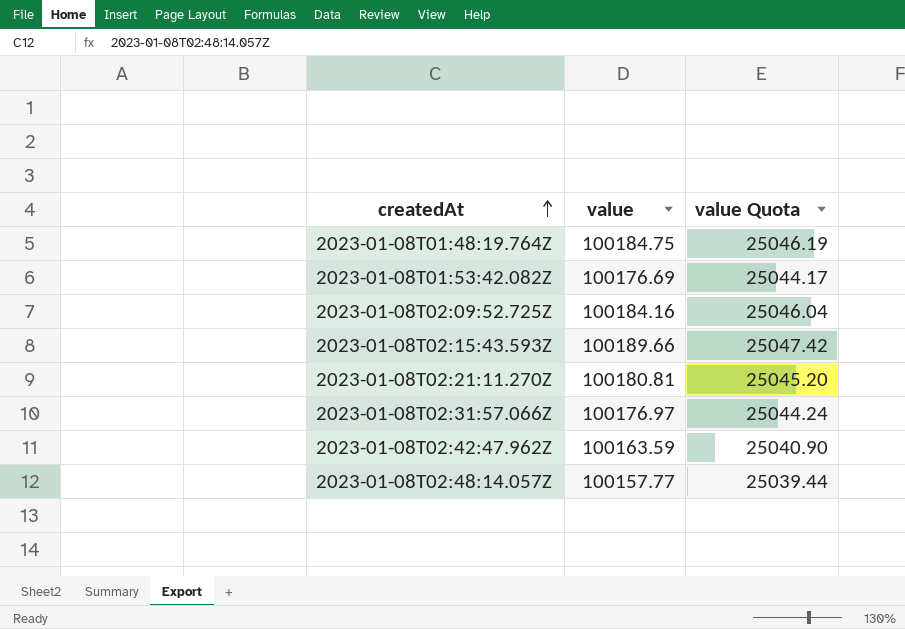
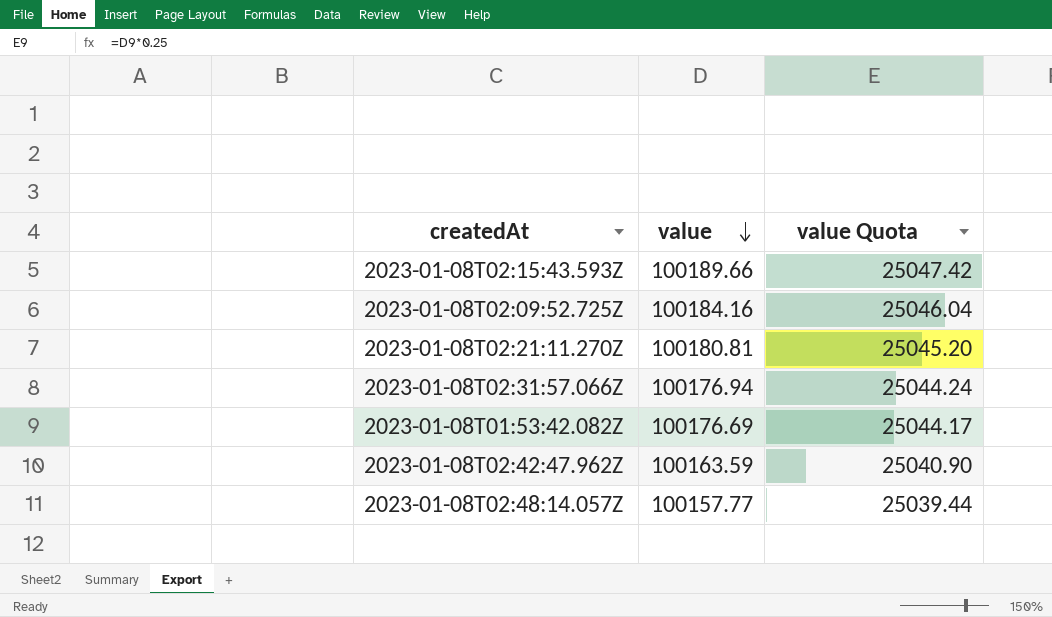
row order: createdAt ascending -> value descending
row 2023-01-08T01:48:19.764Z: 100184.75 | 25046.19 -> none
2023-01-08T02:31:57.066Z | value: 100176.97 -> 100176.94

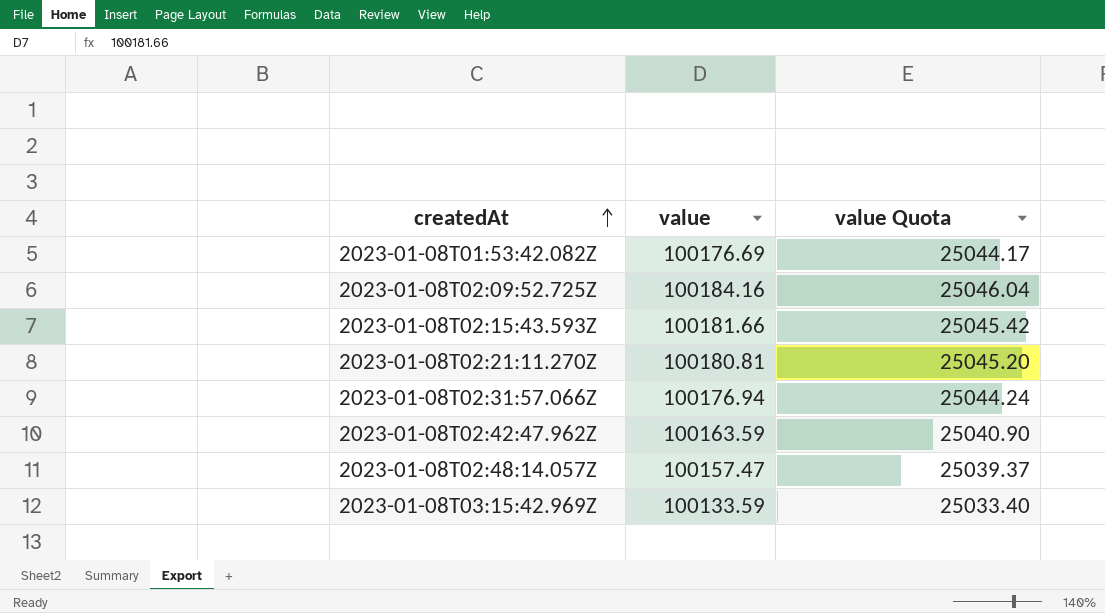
row order: value descending -> createdAt ascending
2023-01-08T02:15:43.593Z | value: 100189.66 -> 100181.66
2023-01-08T02:15:43.593Z | value Quota: 25047.42 -> 25045.42
2023-01-08T02:48:14.057Z | value: 100157.77 -> 100157.47
2023-01-08T02:48:14.057Z | value Quota: 25039.44 -> 25039.37
row 2023-01-08T03:15:42.969Z: none -> 100133.59 | 25033.40

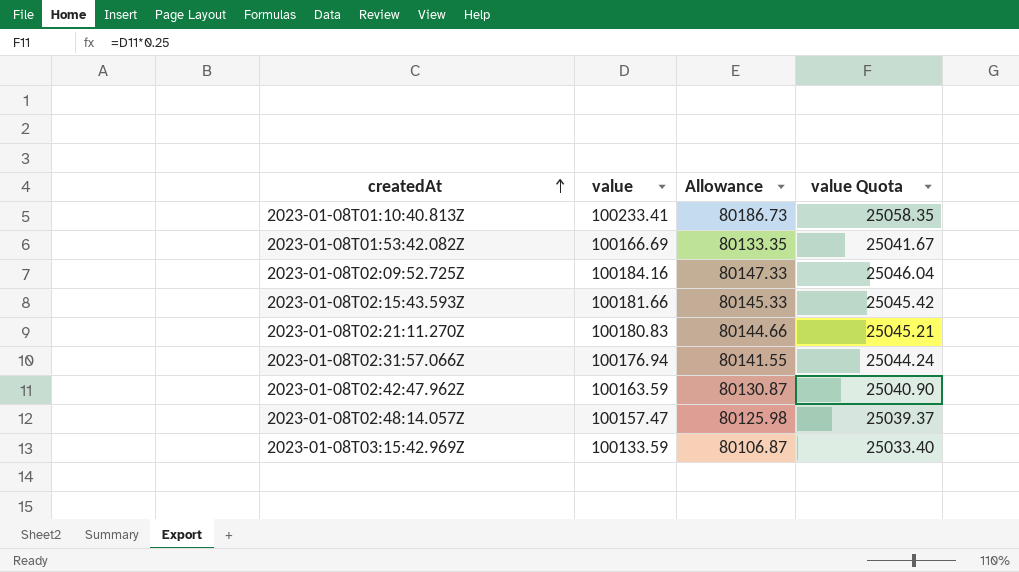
column Allowance | formula: none -> [value] * 0.8
row 2023-01-08T01:10:40.813Z: none -> 100233.41 | 80186.73 | 25058.35
2023-01-08T01:53:42.082Z | value: 100176.69 -> 100166.69
2023-01-08T01:53:42.082Z | value Quota: 25044.17 -> 25041.67
2023-01-08T02:21:11.270Z | value: 100180.81 -> 100180.83
2023-01-08T02:21:11.270Z | value Quota: 25045.20 -> 25045.21

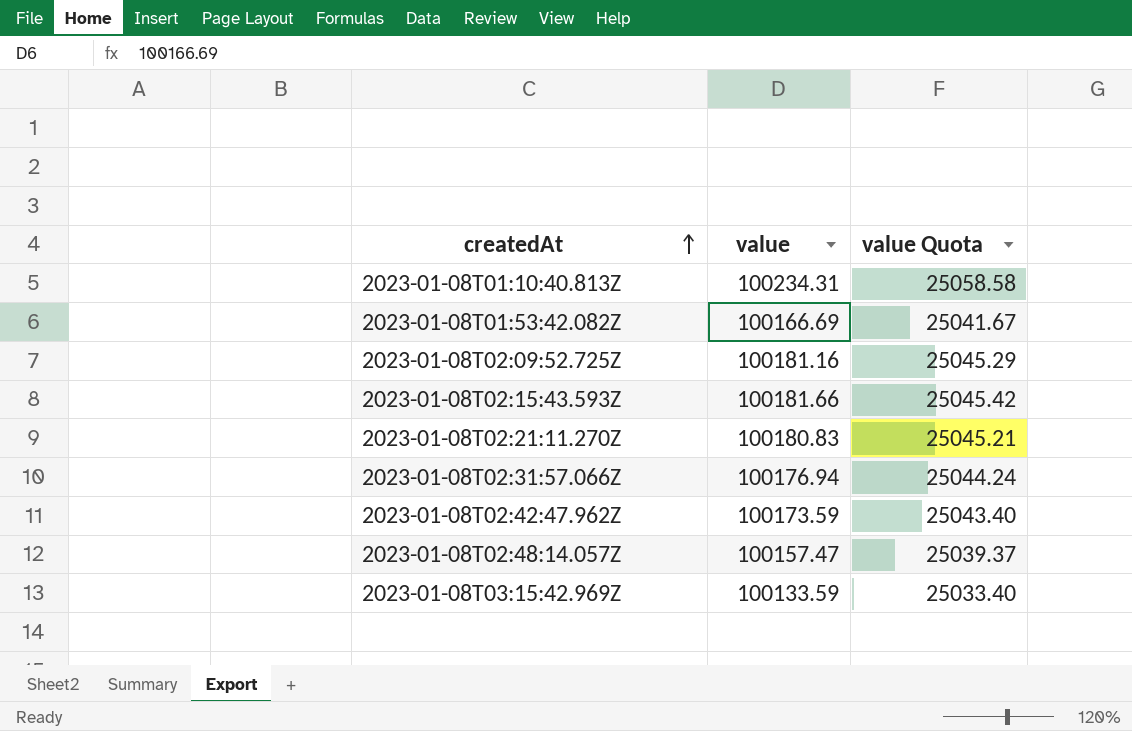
column Allowance | formula: [value] * 0.8 -> none
2023-01-08T01:10:40.813Z | value: 100233.41 -> 100234.31
2023-01-08T01:10:40.813Z | value Quota: 25058.35 -> 25058.58
2023-01-08T02:09:52.725Z | value: 100184.16 -> 100181.16
2023-01-08T02:09:52.725Z | value Quota: 25046.04 -> 25045.29
2023-01-08T02:42:47.962Z | value: 100163.59 -> 100173.59
2023-01-08T02:42:47.962Z | value Quota: 25040.90 -> 25043.40

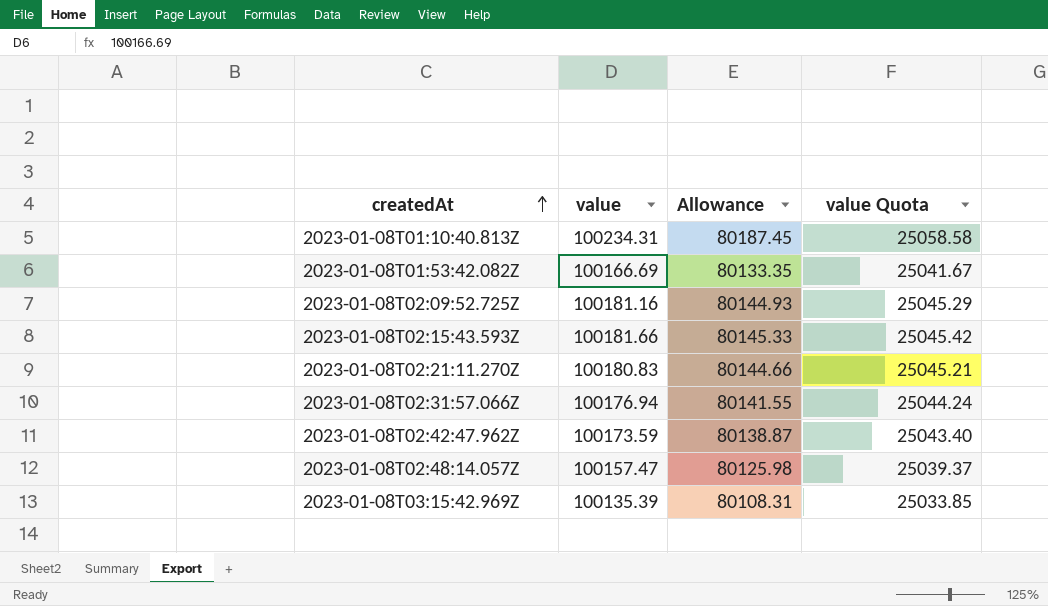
column Allowance | formula: none -> [value] * 0.8
2023-01-08T03:15:42.969Z | value: 100133.59 -> 100135.39
2023-01-08T03:15:42.969Z | value Quota: 25033.40 -> 25033.85

